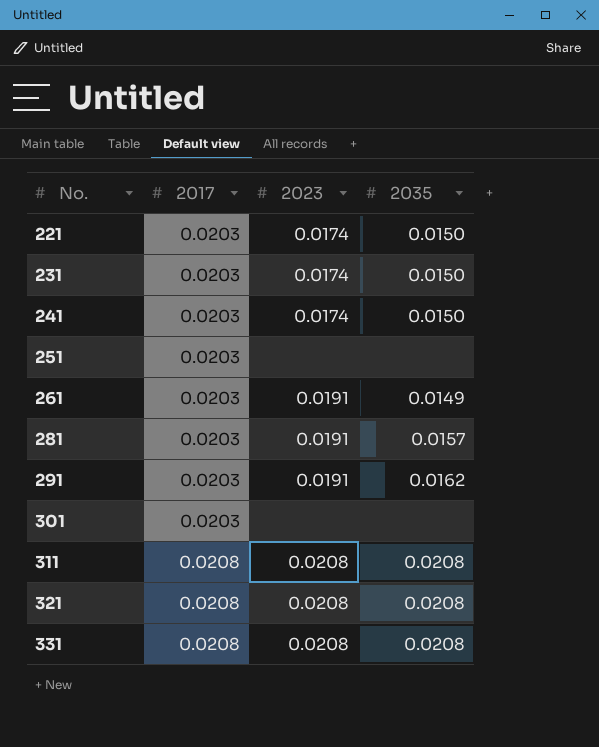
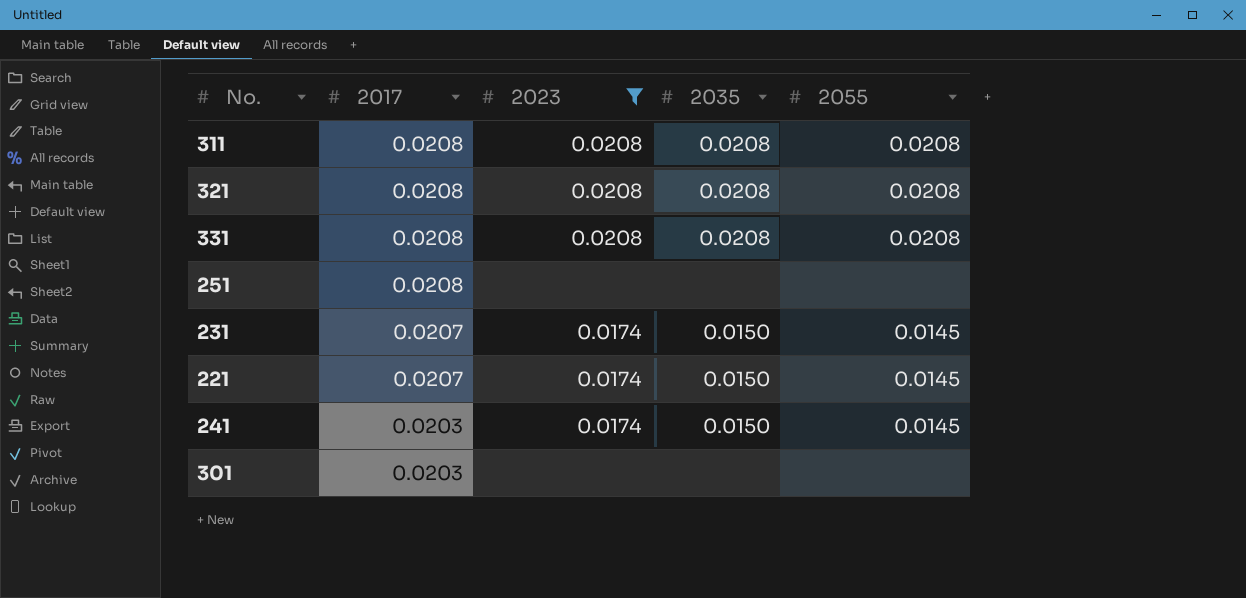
filter: none -> 2023 != 0.0191
row order: No. ascending -> 2017 descending
column 2055 | position: none -> 5
251 | 2017: 0.0203 -> 0.0208
231 | 2017: 0.0203 -> 0.0207
221 | 2017: 0.0203 -> 0.0207

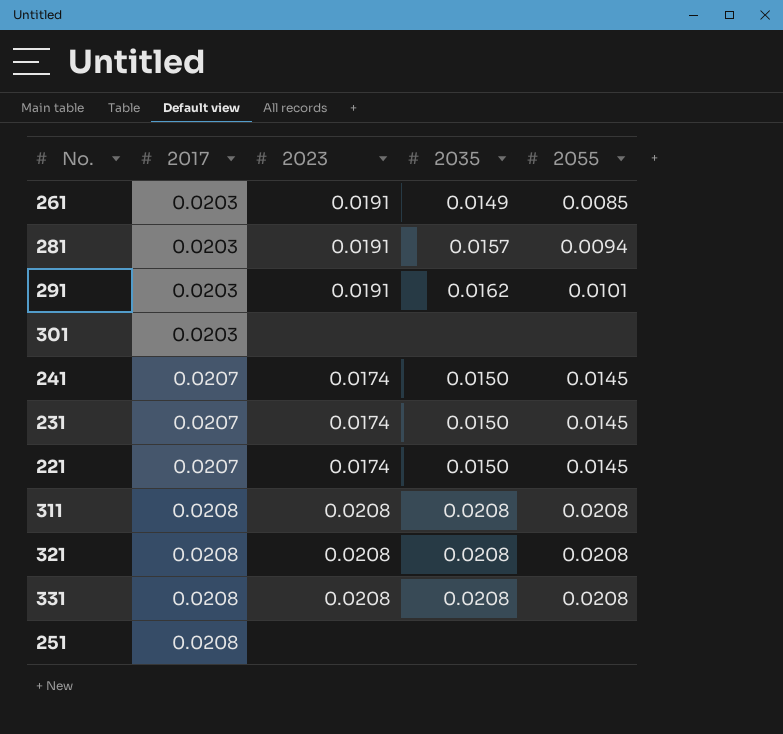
filter: 2023 != 0.0191 -> none
row order: 2017 descending -> 2017 ascending
241 | 2017: 0.0203 -> 0.0207

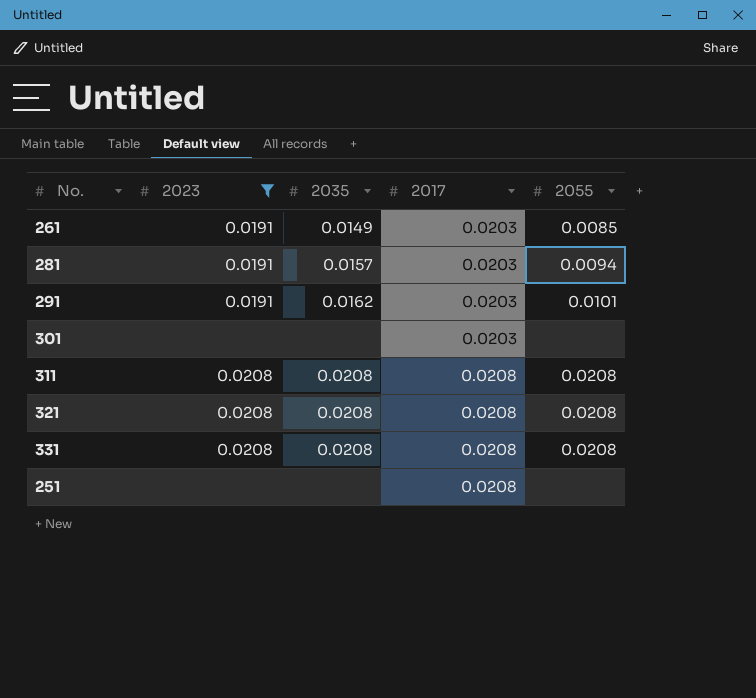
filter: none -> 2023 != 0.0174
column 2017 | position: 2 -> 4

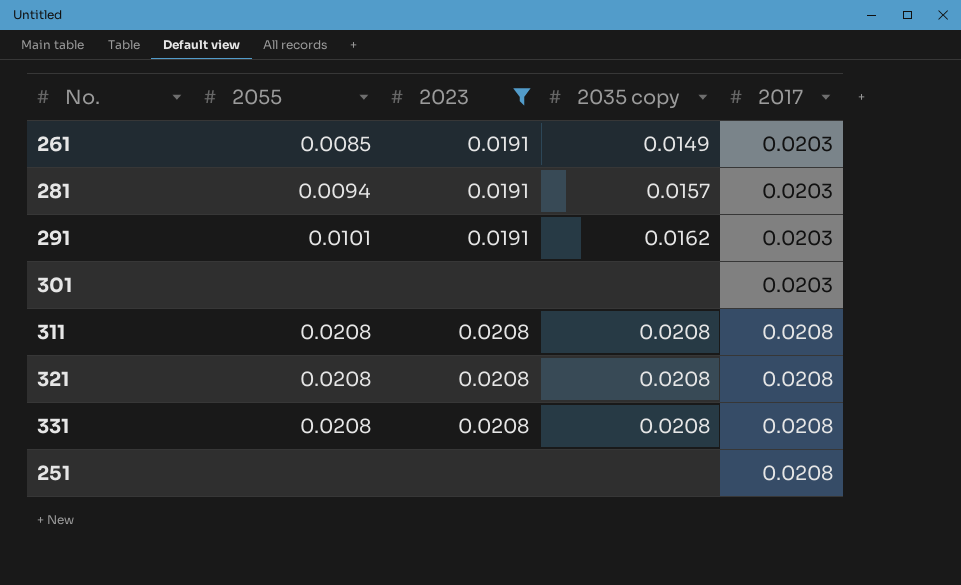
column 2055 | position: 5 -> 2
column name: 2035 -> 2035 copy

